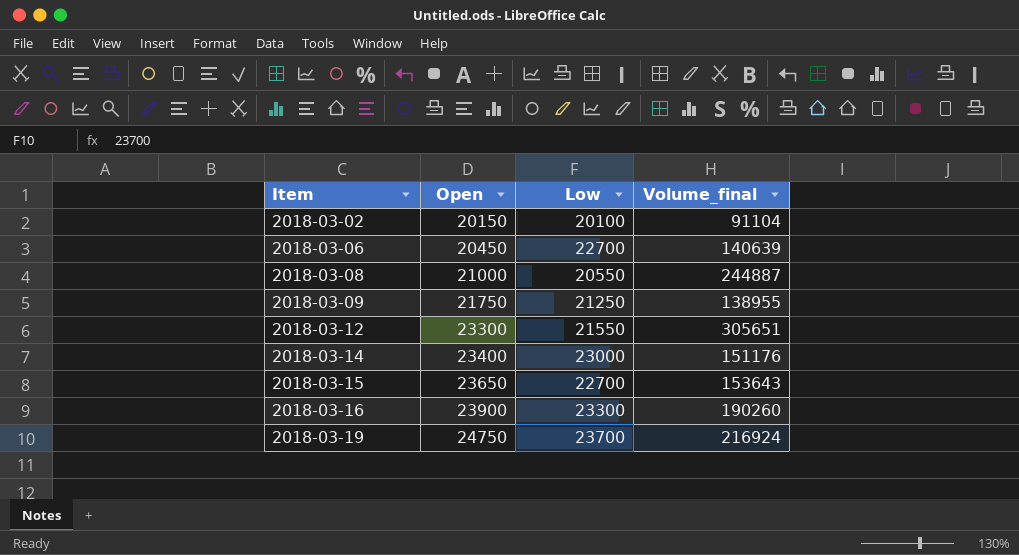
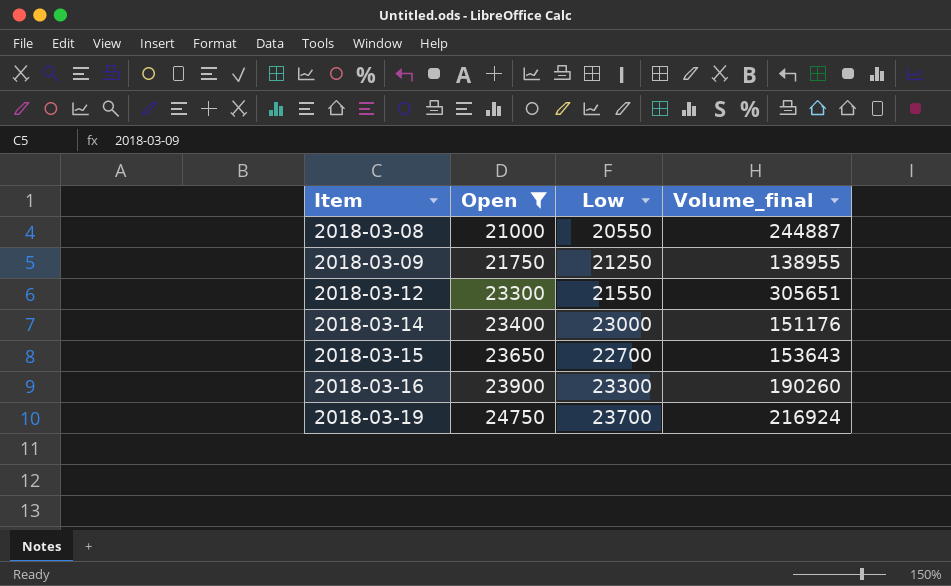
filter: none -> Open >= 21000

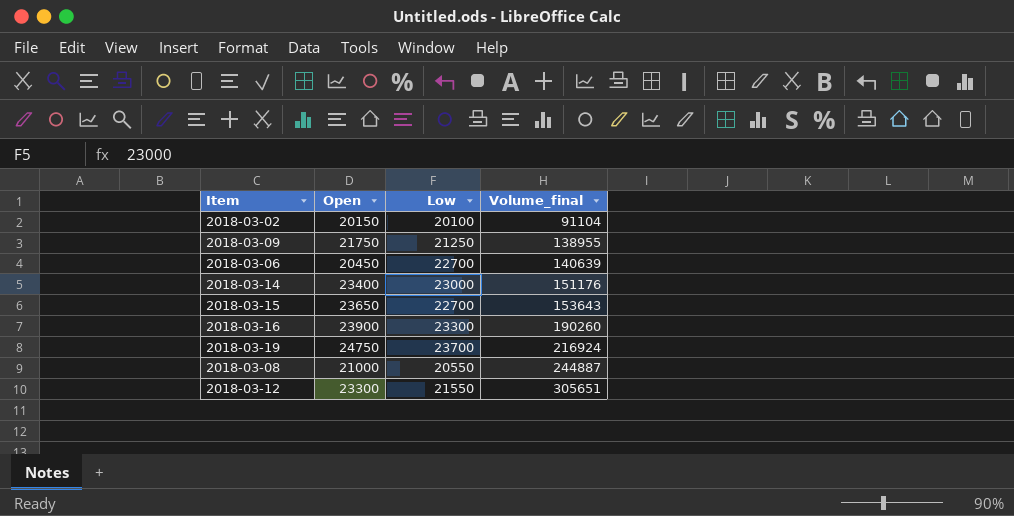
filter: Open >= 21000 -> none
row order: Item ascending -> Volume_final ascending

